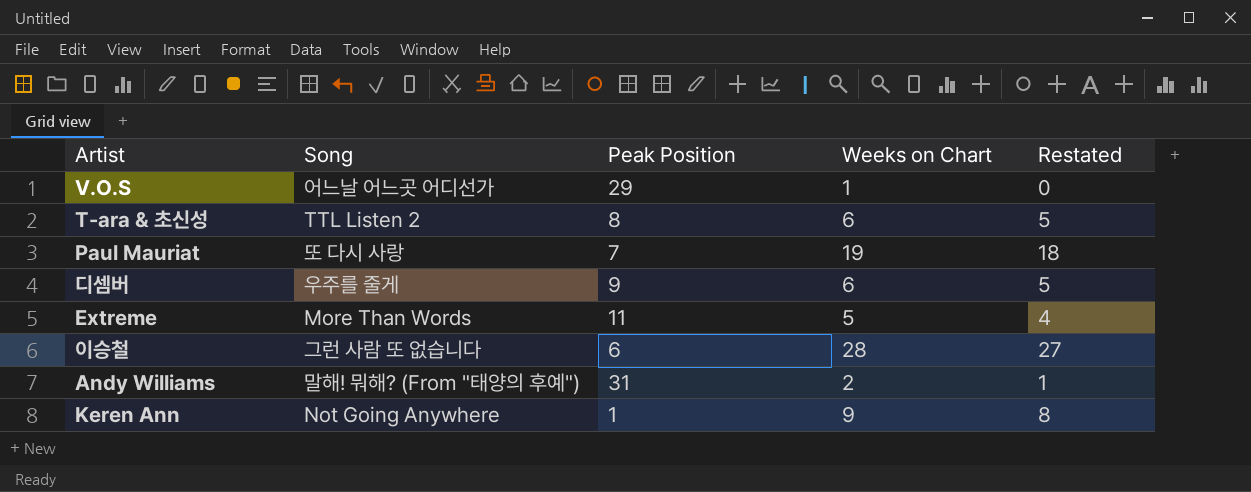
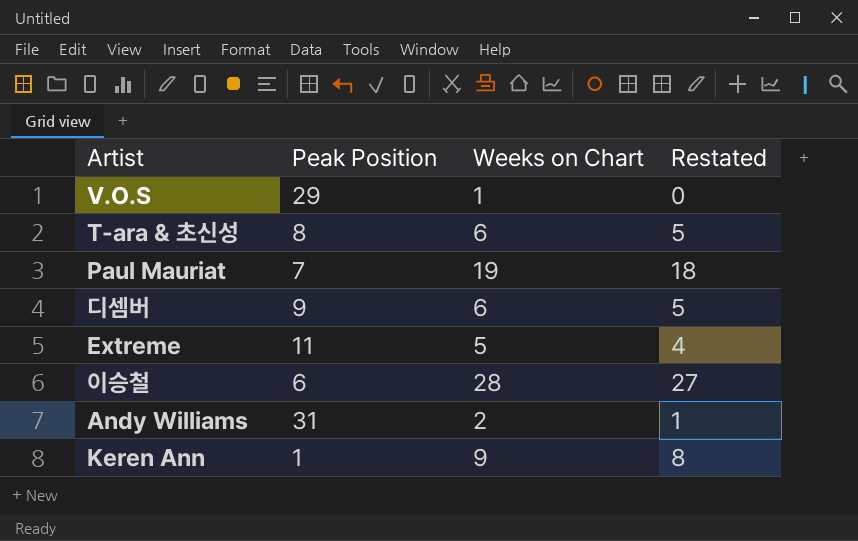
column Song | position: 2 -> none

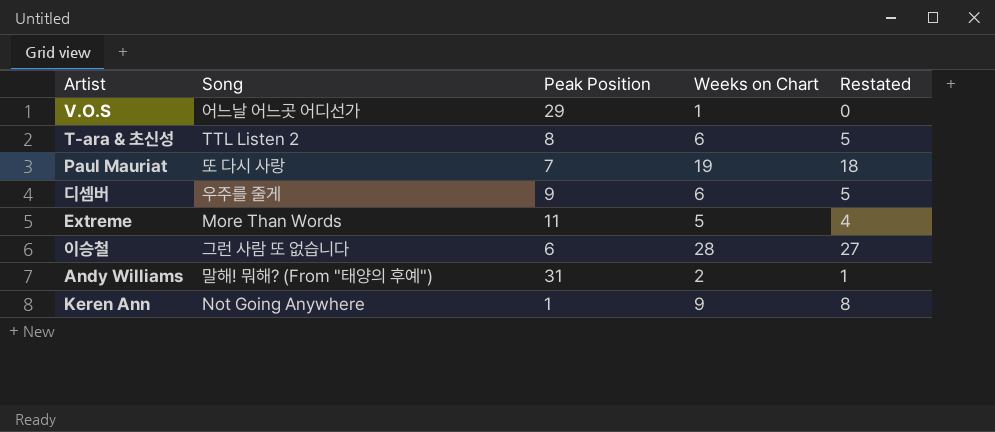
column Song | position: none -> 2

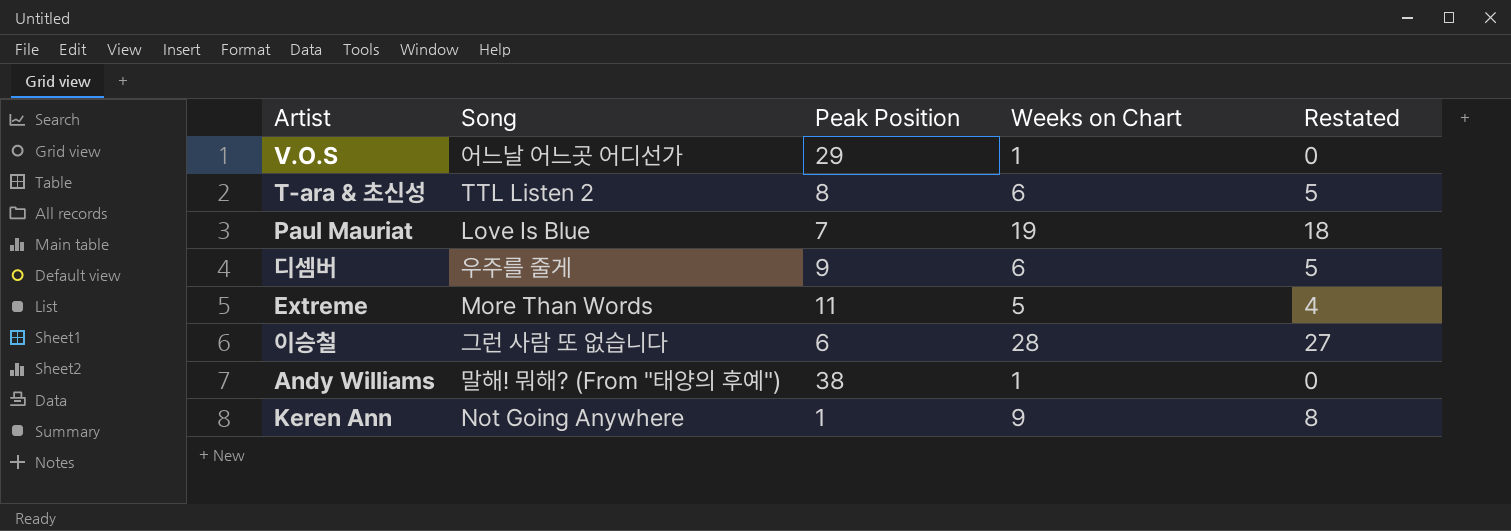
Paul Mauriat | Song: 또 다시 사랑 -> Love Is Blue
Andy Williams | Peak Position: 31 -> 38
Andy Williams | Weeks on Chart: 2 -> 1
Andy Williams | Restated: 1 -> 0

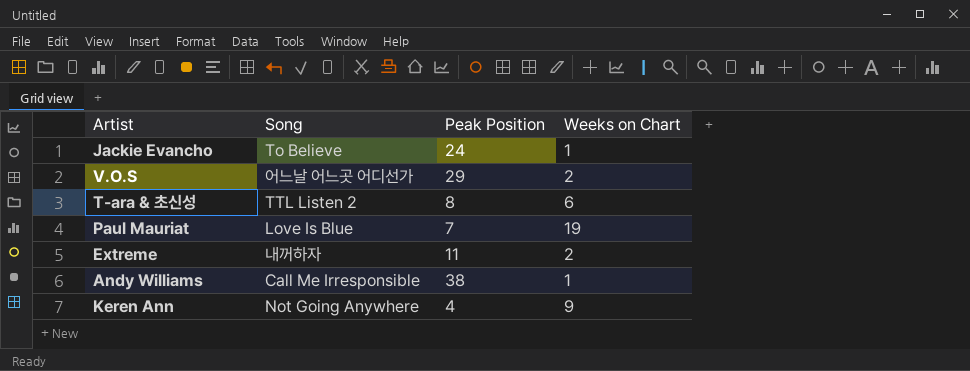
column Restated | formula: [Weeks on Chart] - 1 -> none
row 디셈버: 우주를 줄게 | 9 | 6 | 5 -> none
row 이승철: 그런 사람 또 없습니다 | 6 | 28 | 27 -> none
row Jackie Evancho: none -> To Believe | 24 | 1
V.O.S | Weeks on Chart: 1 -> 2
Extreme | Song: More Than Words -> 내꺼하자
Extreme | Weeks on Chart: 5 -> 2
Andy Williams | Song: 말해! 뭐해? (From "태양의 후예") -> Call Me Irresponsible
Keren Ann | Peak Position: 1 -> 4

